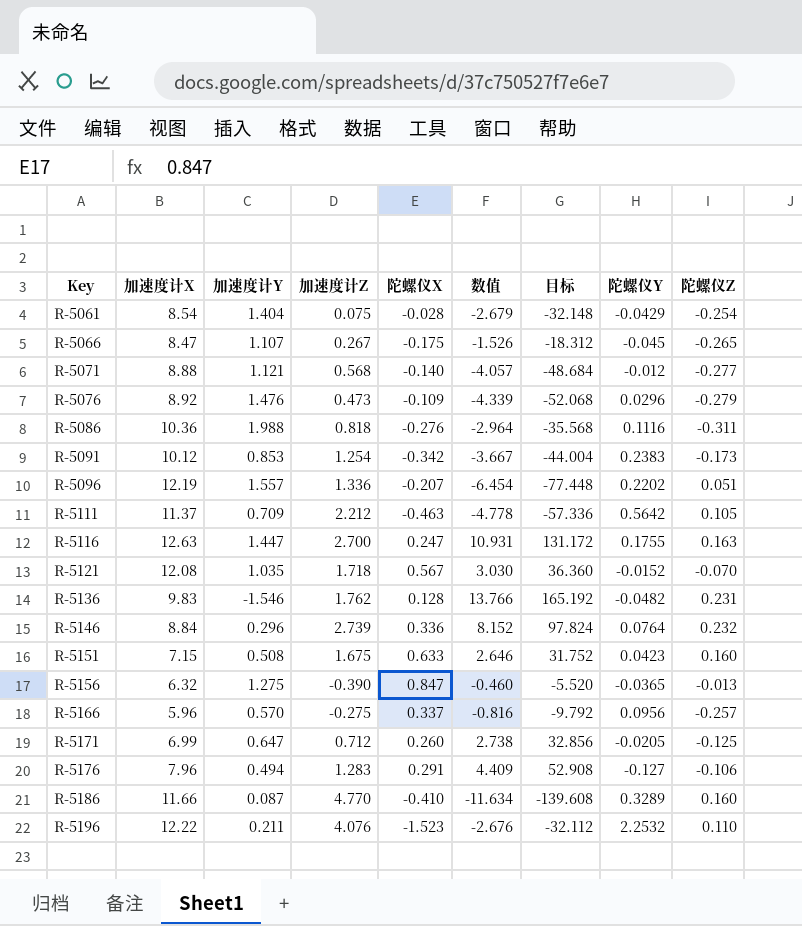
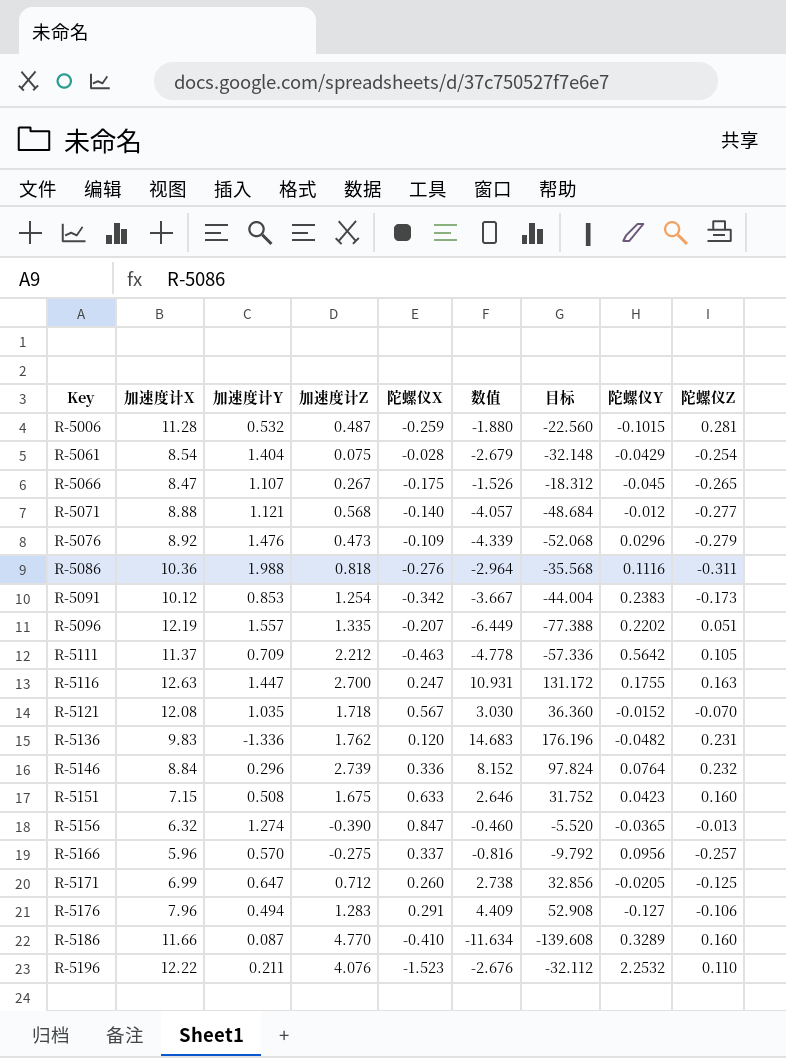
row R-5006: none -> 11.28 | 0.532 | 0.487 | -0.259 | -1.880 | -22.560 | -0.1015 | 0.281
R-5096 | 加速度计Z: 1.336 -> 1.335
R-5096 | 数值: -6.454 -> -6.449
R-5096 | 目标: -77.448 -> -77.388
R-5136 | 加速度计Y: -1.546 -> -1.336
R-5136 | 陀螺仪X: 0.128 -> 0.120
R-5136 | 数值: 13.766 -> 14.683
R-5136 | 目标: 165.192 -> 176.196
R-5156 | 加速度计Y: 1.275 -> 1.274

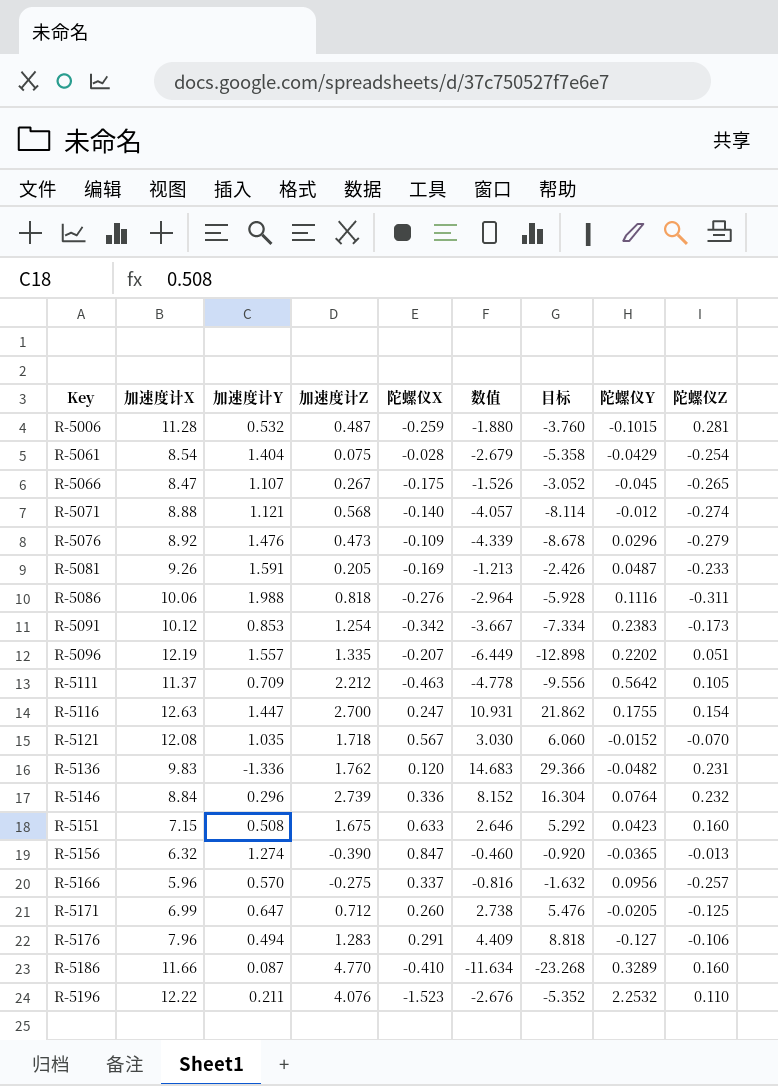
column 目标 | formula: [数值] * 12 -> [数值] * 2
R-5071 | 陀螺仪Z: -0.277 -> -0.274
row R-5081: none -> 9.26 | 1.591 | 0.205 | -0.169 | -1.213 | -2.426 | 0.0487 | -0.233
R-5086 | 加速度计X: 10.36 -> 10.06
R-5116 | 陀螺仪Z: 0.163 -> 0.154

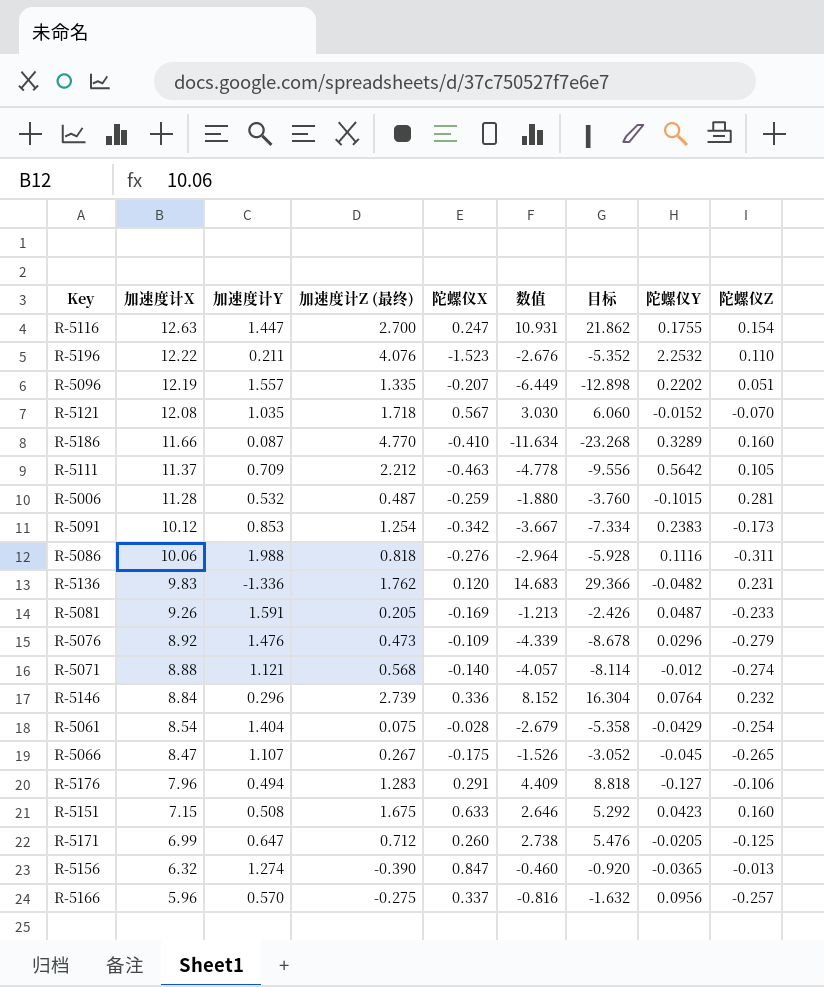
row order: Key ascending -> 加速度计X descending
column name: 加速度计Z -> 加速度计Z (最终)

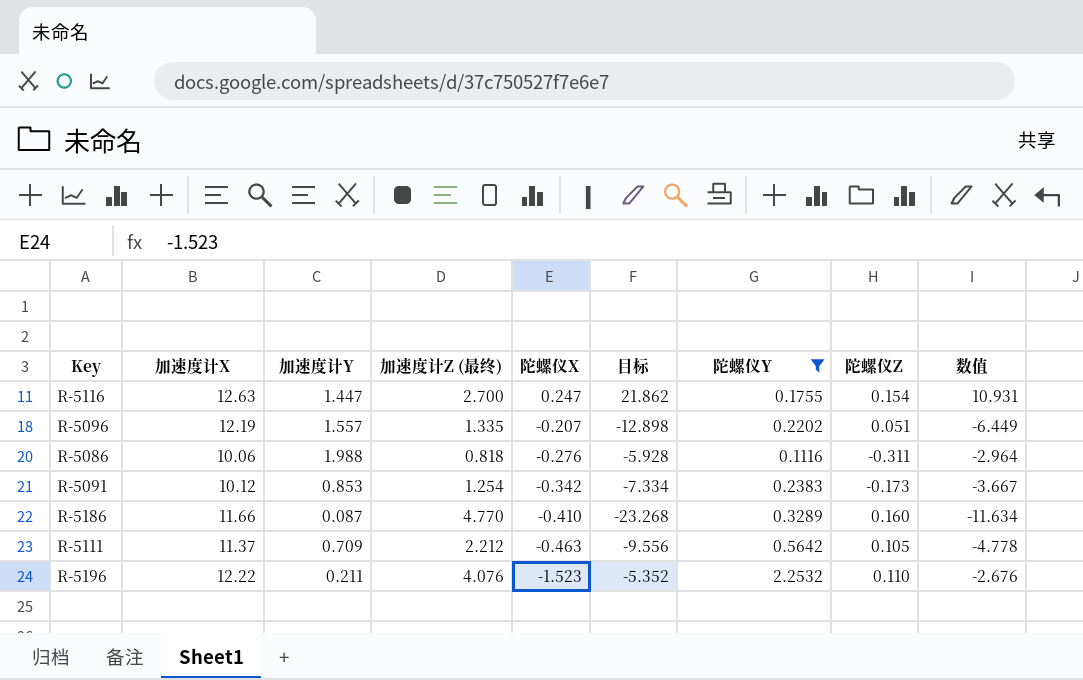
filter: none -> 陀螺仪Y >= 0.1116
row order: 加速度计X descending -> 陀螺仪X descending
column 数值 | position: 6 -> 9

